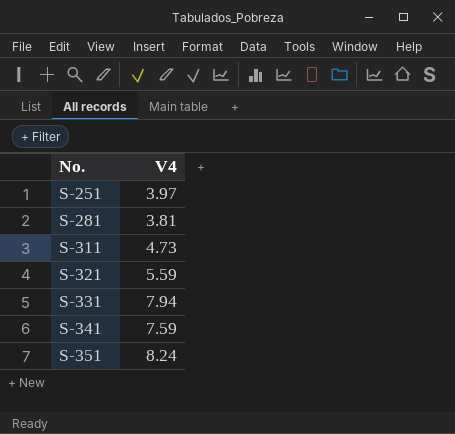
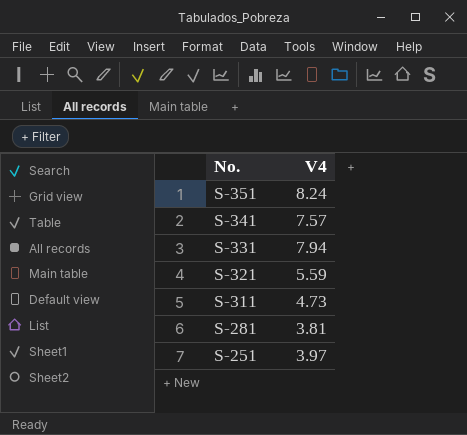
row order: No. ascending -> No. descending
S-341 | V4: 7.59 -> 7.57

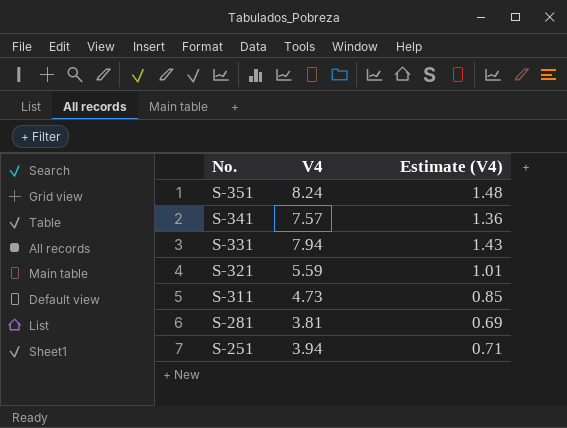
column Estimate (V4) | formula: none -> [V4] * 0.18
S-251 | V4: 3.97 -> 3.94

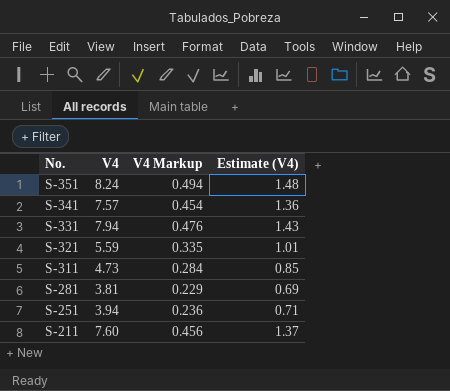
column V4 Markup | formula: none -> [V4] * 0.06
row S-211: none -> 7.60 | 0.456 | 1.37

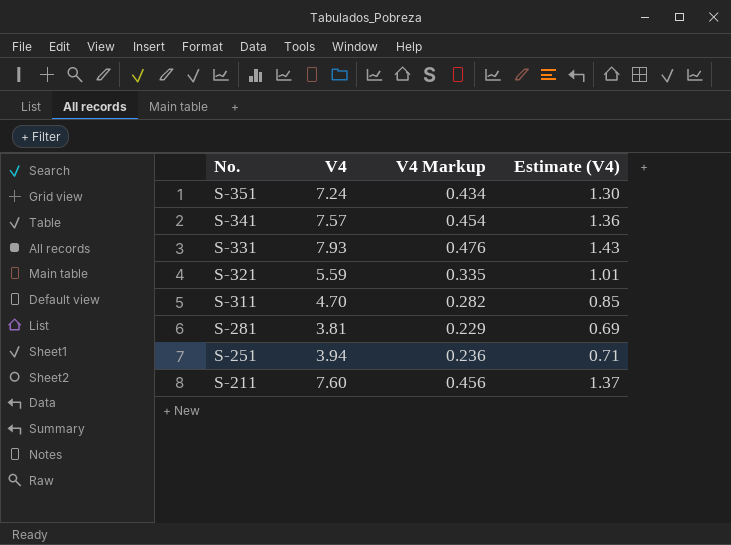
S-351 | V4: 8.24 -> 7.24
S-351 | V4 Markup: 0.494 -> 0.434
S-351 | Estimate (V4): 1.48 -> 1.30
S-331 | V4: 7.94 -> 7.93
S-311 | V4: 4.73 -> 4.70
S-311 | V4 Markup: 0.284 -> 0.282

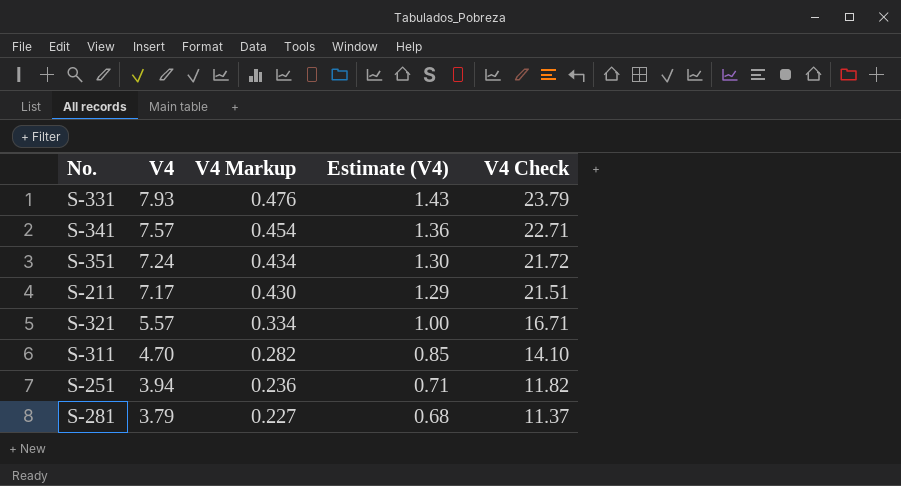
row order: No. descending -> V4 descending
column V4 Check | formula: none -> [V4] * 3
S-211 | V4: 7.60 -> 7.17
S-211 | V4 Markup: 0.456 -> 0.430
S-211 | Estimate (V4): 1.37 -> 1.29
S-321 | V4: 5.59 -> 5.57
S-321 | V4 Markup: 0.335 -> 0.334
S-321 | Estimate (V4): 1.01 -> 1.00
S-281 | V4: 3.81 -> 3.79
S-281 | V4 Markup: 0.229 -> 0.227
S-281 | Estimate (V4): 0.69 -> 0.68

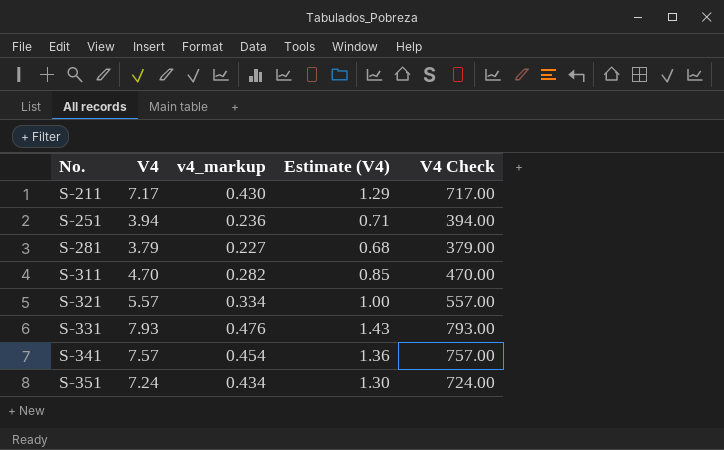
row order: V4 descending -> No. ascending
column name: V4 Markup -> v4_markup
column V4 Check | formula: [V4] * 3 -> [V4] * 100

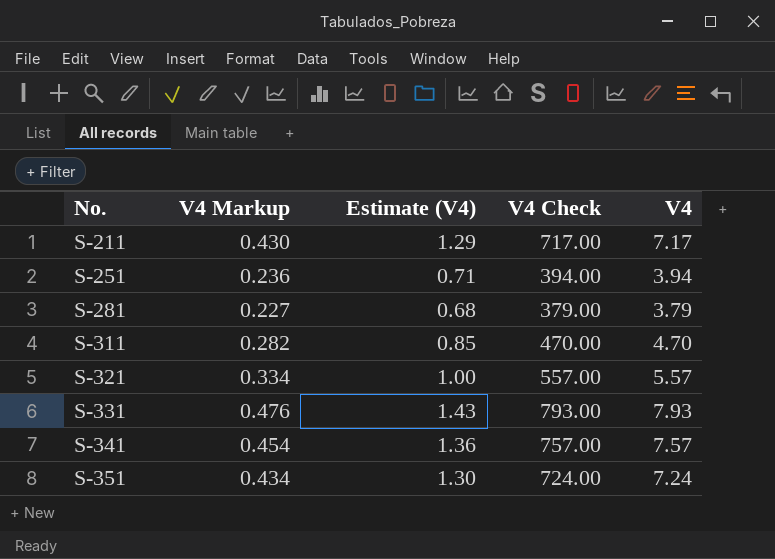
column name: v4_markup -> V4 Markup
column V4 | position: 2 -> 5

